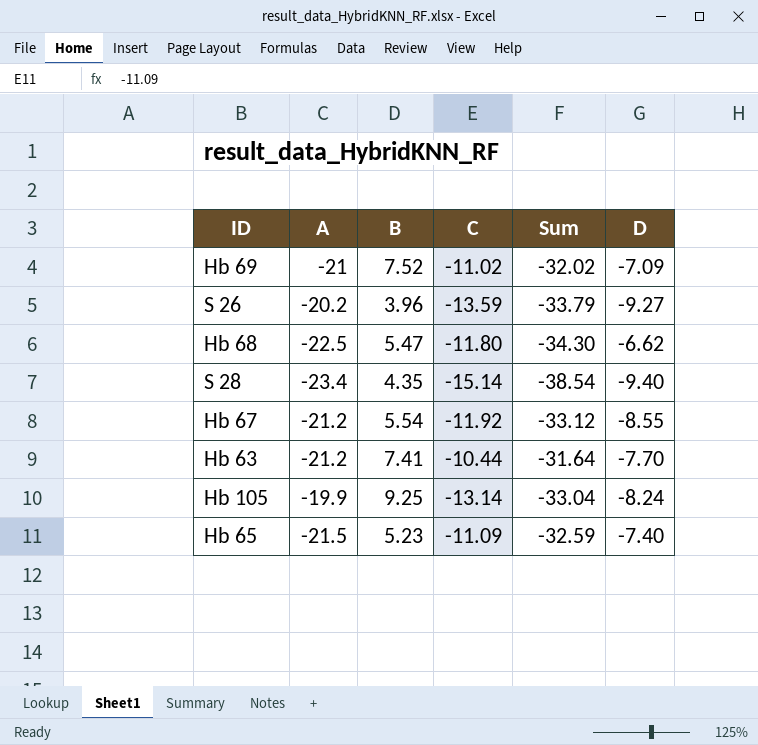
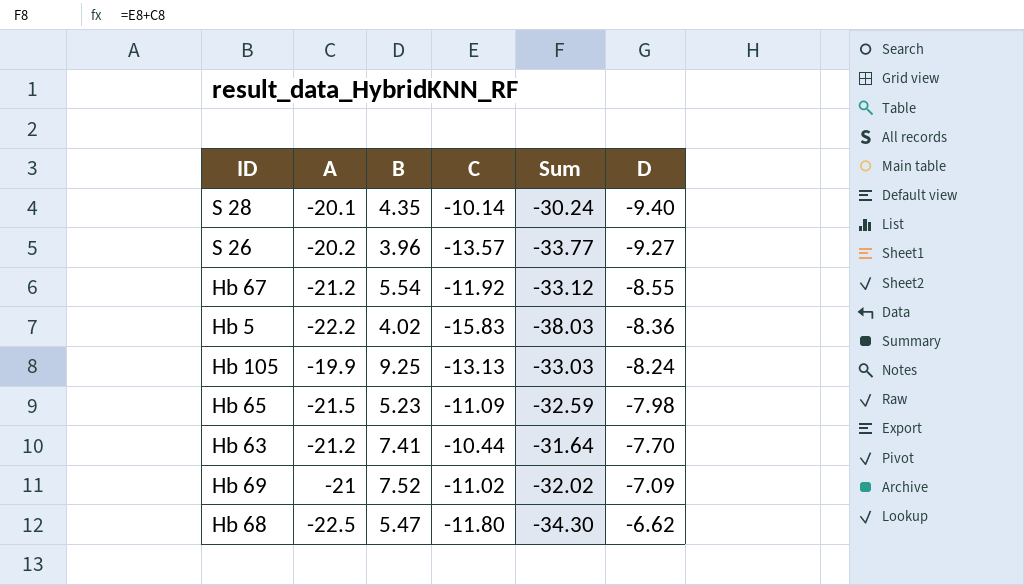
row order: none -> D ascending
S 28 | A: -23.4 -> -20.1
S 28 | C: -15.14 -> -10.14
S 28 | Sum: -38.54 -> -30.24
S 26 | C: -13.59 -> -13.57
S 26 | Sum: -33.79 -> -33.77
row Hb 5: none -> -22.2 | 4.02 | -15.83 | -38.03 | -8.36
Hb 105 | C: -13.14 -> -13.13
Hb 105 | Sum: -33.04 -> -33.03
Hb 65 | D: -7.40 -> -7.98

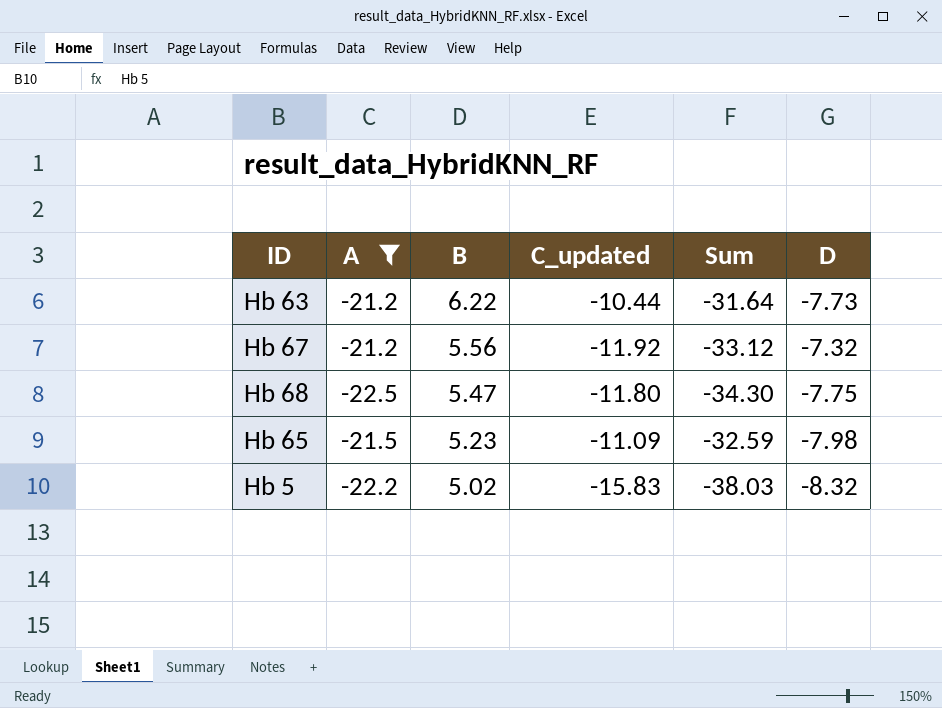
filter: none -> A <= -21.2
row order: D ascending -> B descending
column name: C -> C_updated
Hb 63 | B: 7.41 -> 6.22
Hb 63 | D: -7.70 -> -7.73
Hb 67 | B: 5.54 -> 5.56
Hb 67 | D: -8.55 -> -7.32
Hb 68 | D: -6.62 -> -7.75
Hb 5 | B: 4.02 -> 5.02
Hb 5 | D: -8.36 -> -8.32

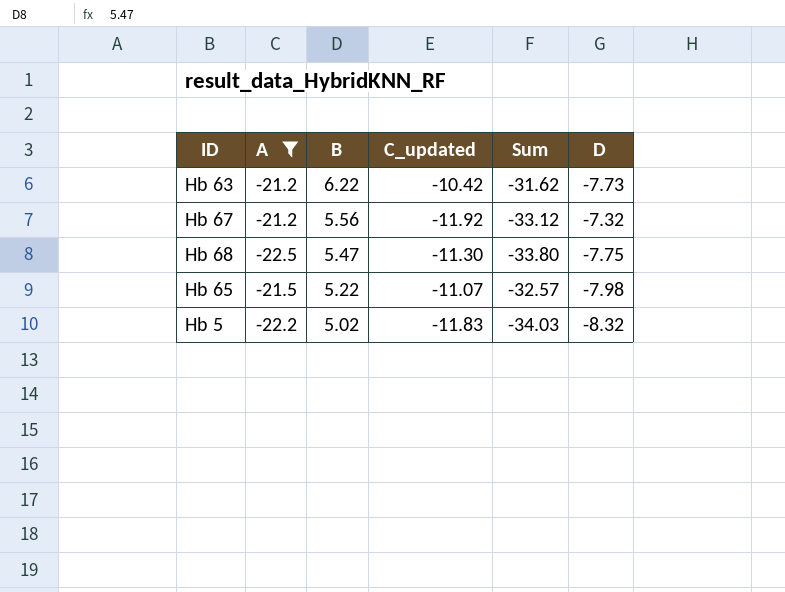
Hb 63 | C_updated: -10.44 -> -10.42
Hb 63 | Sum: -31.64 -> -31.62
Hb 68 | C_updated: -11.80 -> -11.30
Hb 68 | Sum: -34.30 -> -33.80
Hb 65 | B: 5.23 -> 5.22
Hb 65 | C_updated: -11.09 -> -11.07
Hb 65 | Sum: -32.59 -> -32.57
Hb 5 | C_updated: -15.83 -> -11.83
Hb 5 | Sum: -38.03 -> -34.03

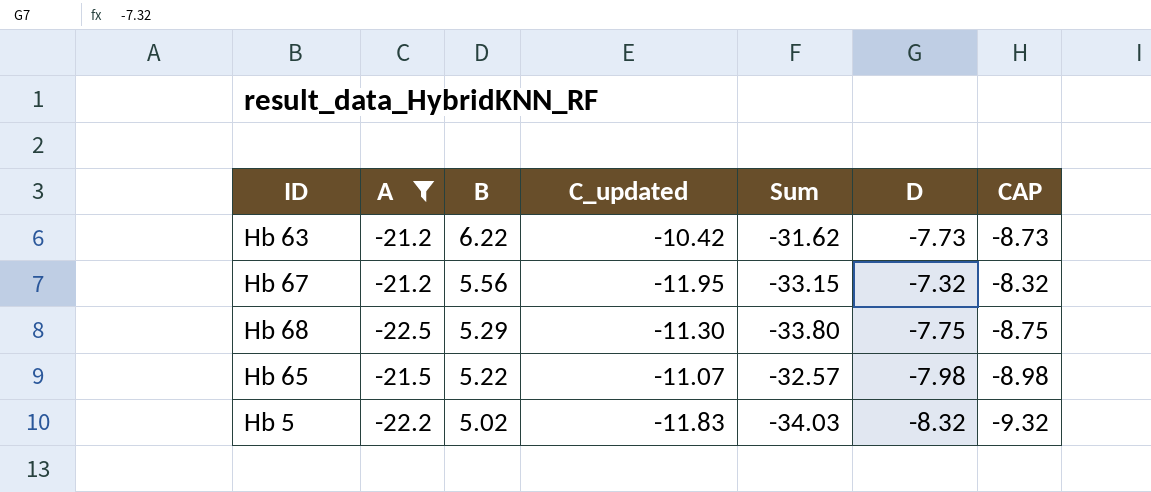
column CAP | formula: none -> [D] - 1
Hb 67 | C_updated: -11.92 -> -11.95
Hb 67 | Sum: -33.12 -> -33.15
Hb 68 | B: 5.47 -> 5.29

